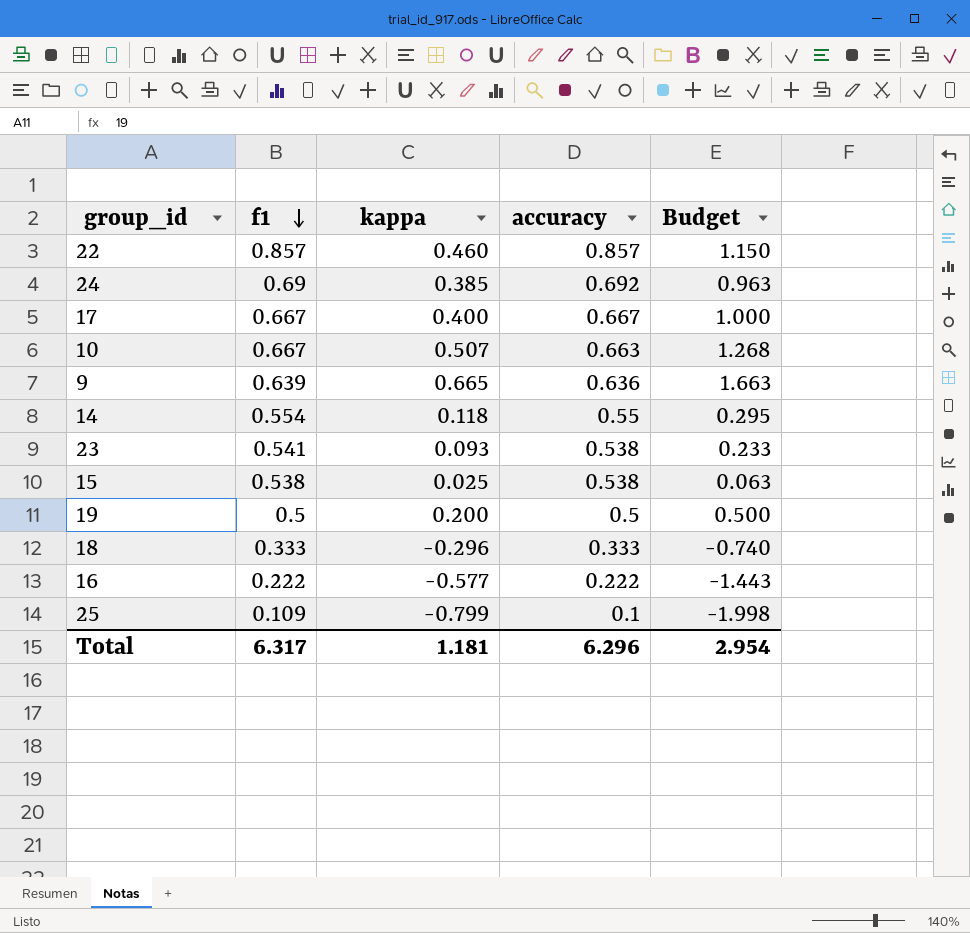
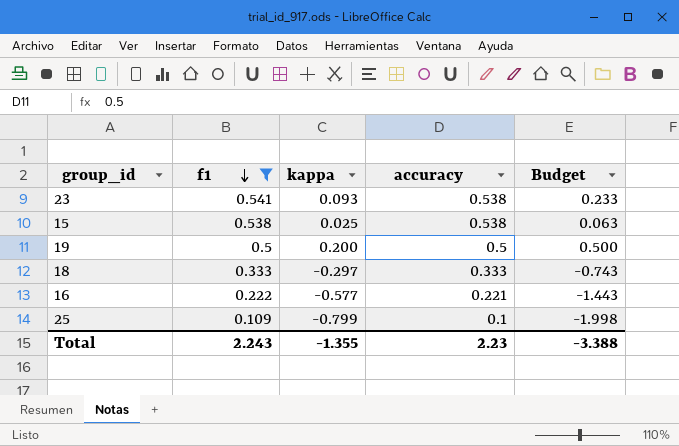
filter: none -> f1 <= 0.541
18 | kappa: -0.296 -> -0.297
18 | Budget: -0.740 -> -0.743
16 | accuracy: 0.222 -> 0.221
Total | f1: 6.317 -> 2.243
Total | kappa: 1.181 -> -1.355
Total | accuracy: 6.296 -> 2.23
Total | Budget: 2.954 -> -3.388

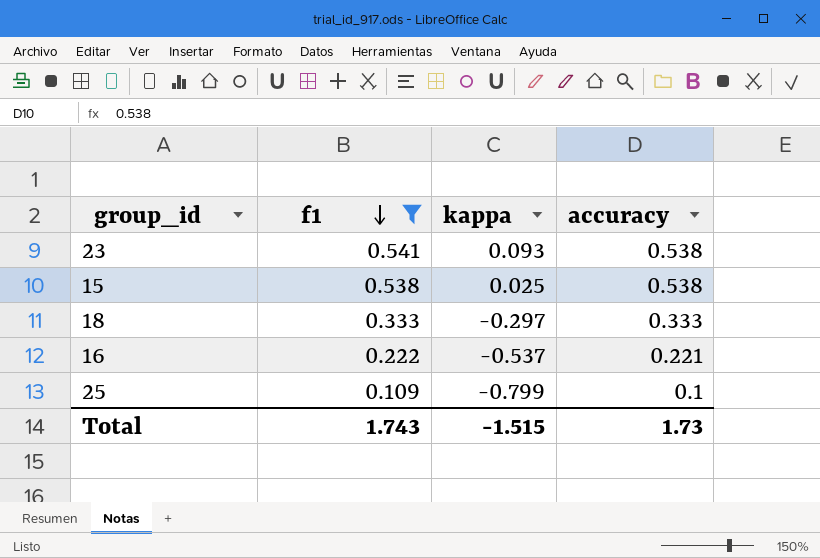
column Budget | formula: [kappa] * 2.5 -> none
row 19: 0.5 | 0.200 | 0.5 | 0.500 -> none
16 | kappa: -0.577 -> -0.537
Total | f1: 2.243 -> 1.743
Total | kappa: -1.355 -> -1.515
Total | accuracy: 2.23 -> 1.73

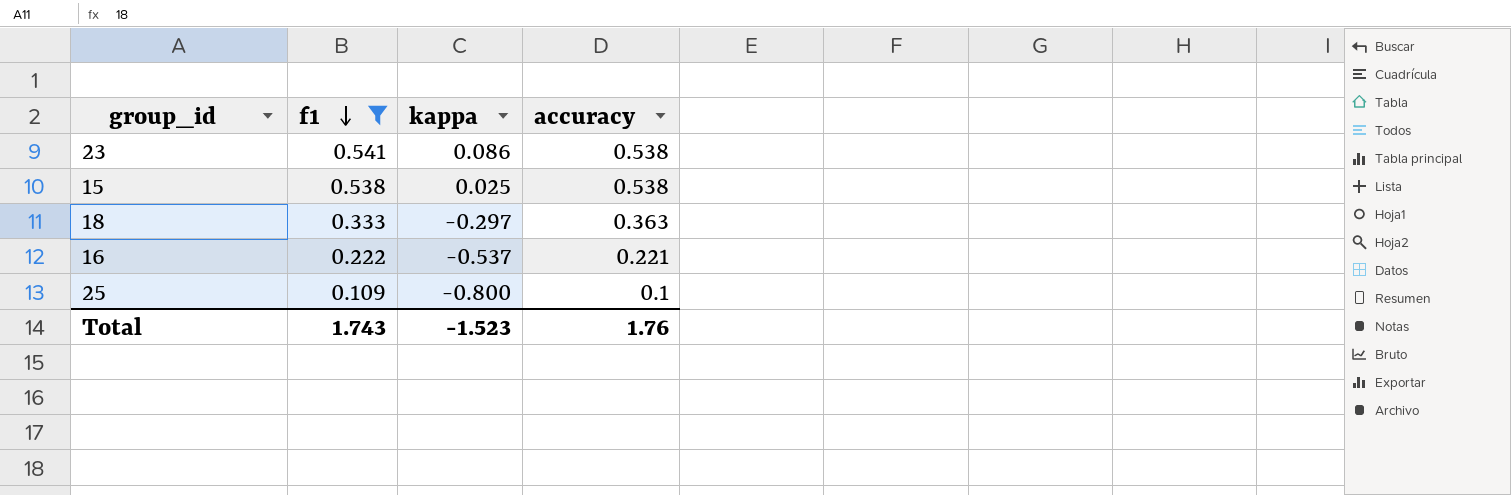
23 | kappa: 0.093 -> 0.086
18 | accuracy: 0.333 -> 0.363
25 | kappa: -0.799 -> -0.800
Total | kappa: -1.515 -> -1.523
Total | accuracy: 1.73 -> 1.76

